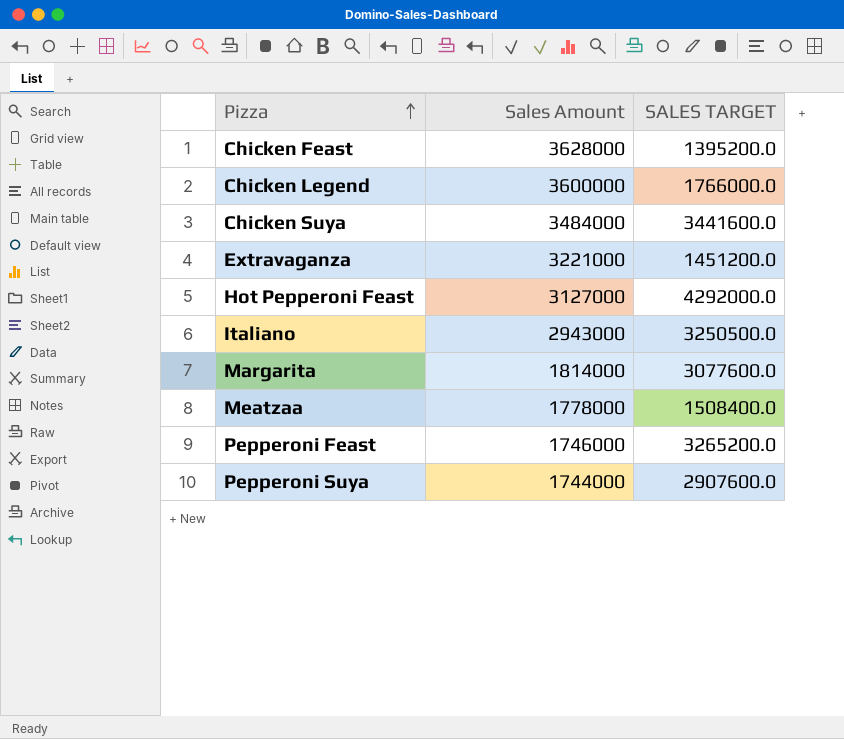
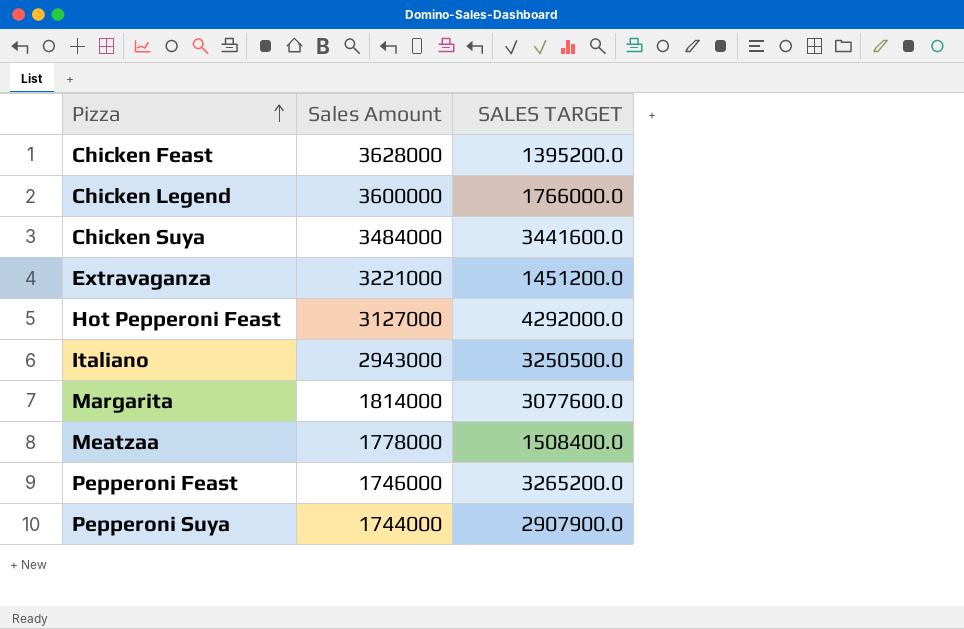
Pepperoni Suya | SALES TARGET: 2907600.0 -> 2907900.0

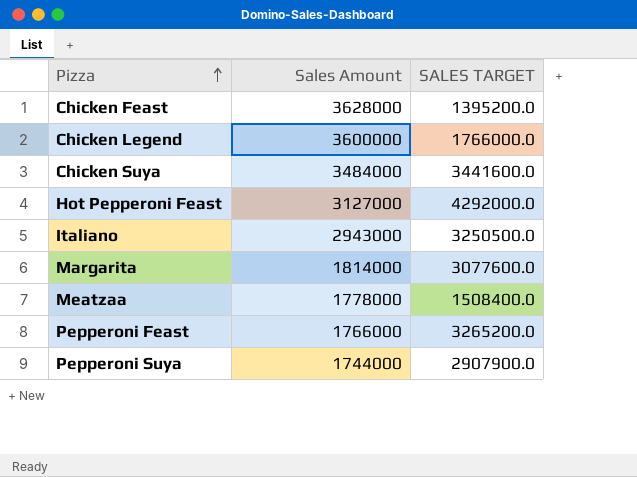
row Extravaganza: 3221000 | 1451200.0 -> none
Pepperoni Feast | Sales Amount: 1746000 -> 1766000

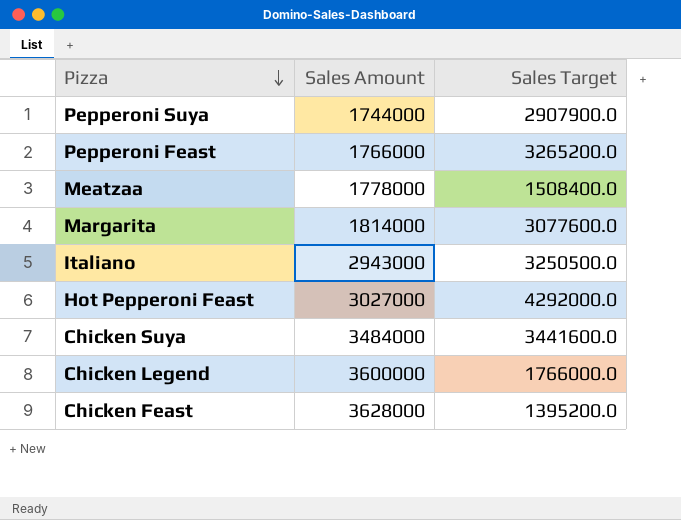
row order: Pizza ascending -> Pizza descending
column name: SALES TARGET -> Sales Target
Hot Pepperoni Feast | Sales Amount: 3127000 -> 3027000

